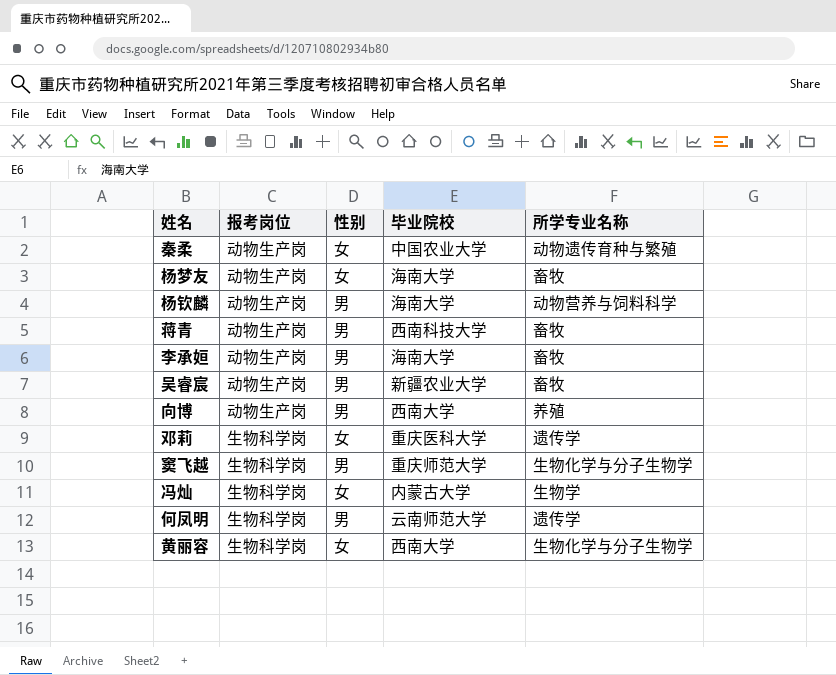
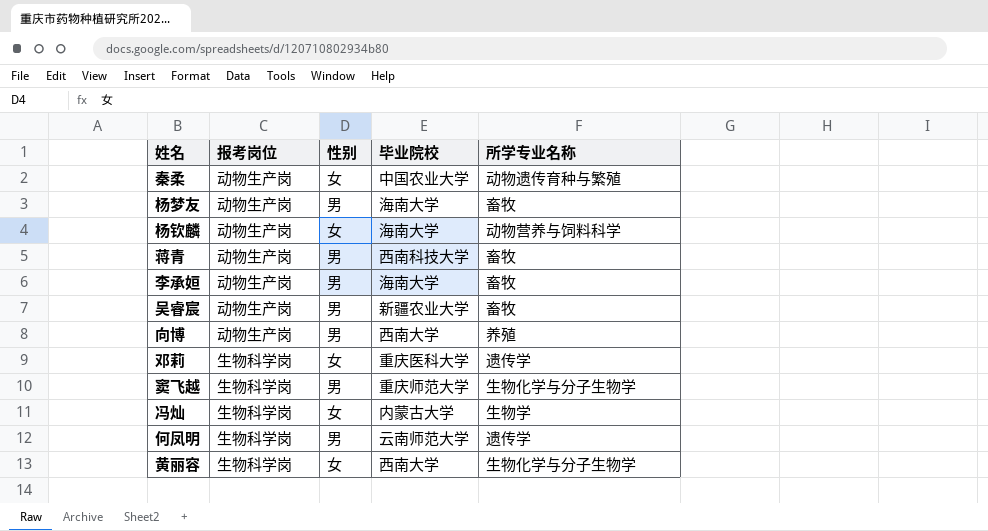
杨梦友 | 性别: 女 -> 男
杨钦麟 | 性别: 男 -> 女

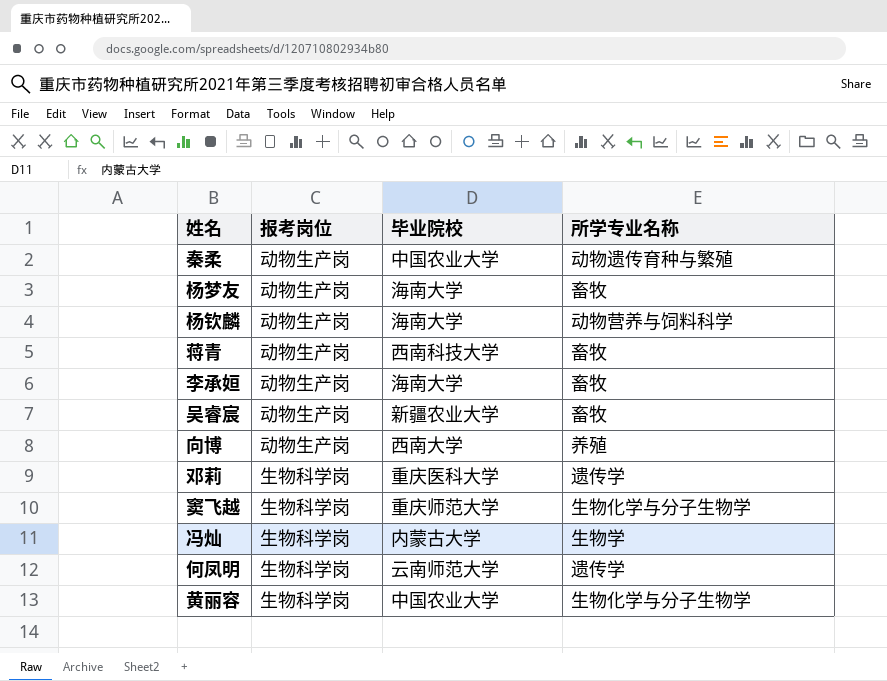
column 性别 | position: 3 -> none
黄丽容 | 毕业院校: 西南大学 -> 中国农业大学

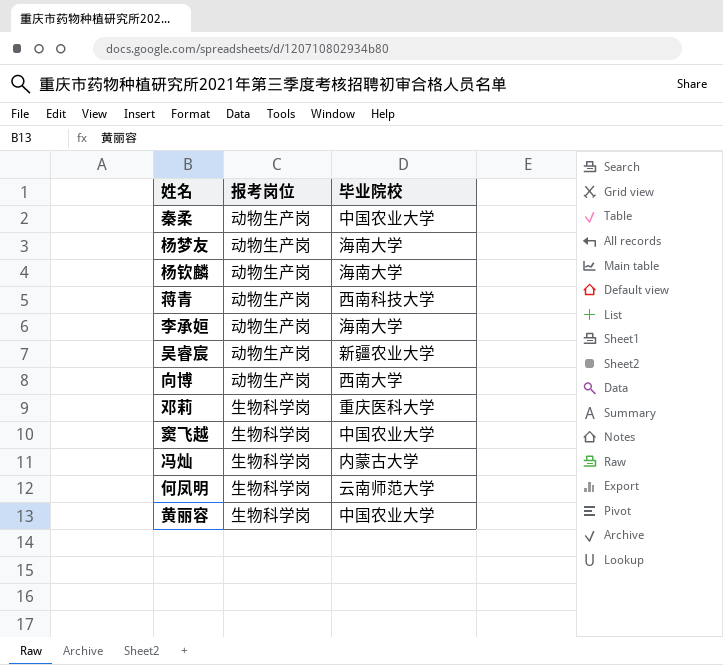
column 所学专业名称 | position: 4 -> none
窦飞越 | 毕业院校: 重庆师范大学 -> 中国农业大学

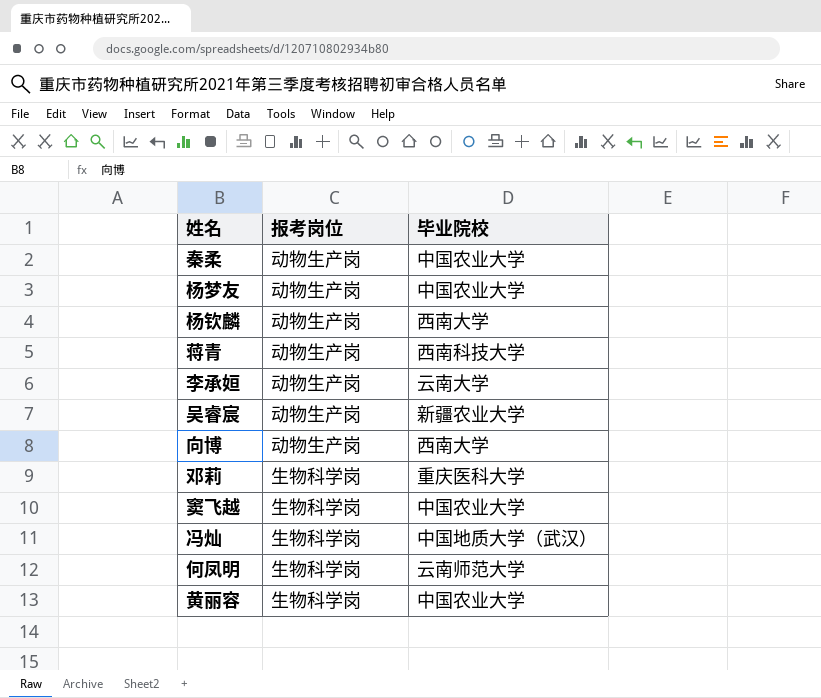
杨梦友 | 毕业院校: 海南大学 -> 中国农业大学
杨钦麟 | 毕业院校: 海南大学 -> 西南大学
李承姮 | 毕业院校: 海南大学 -> 云南大学
冯灿 | 毕业院校: 内蒙古大学 -> 中国地质大学（武汉）

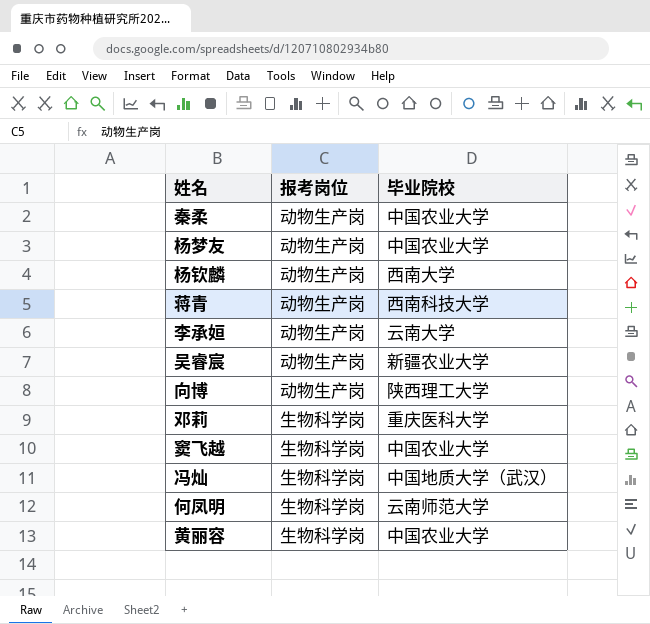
向博 | 毕业院校: 西南大学 -> 陕西理工大学

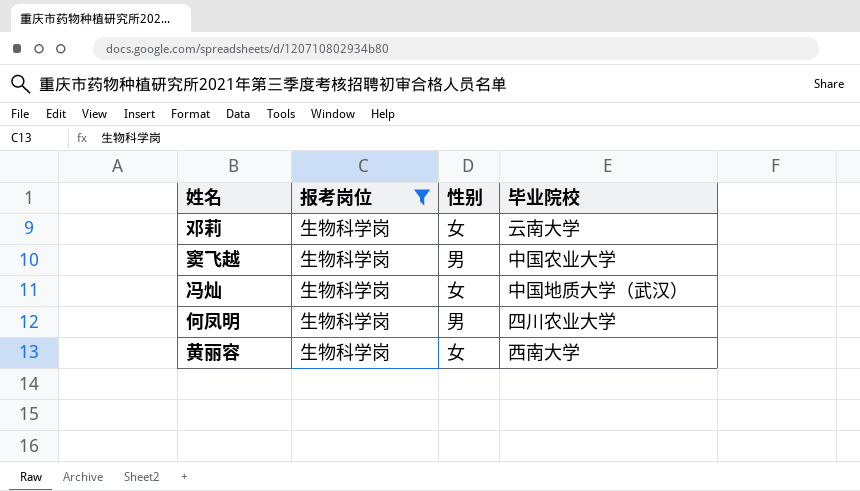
filter: none -> 报考岗位 = 生物科学岗
column 性别 | position: none -> 3
邓莉 | 毕业院校: 重庆医科大学 -> 云南大学
何凤明 | 毕业院校: 云南师范大学 -> 四川农业大学
黄丽容 | 毕业院校: 中国农业大学 -> 西南大学

